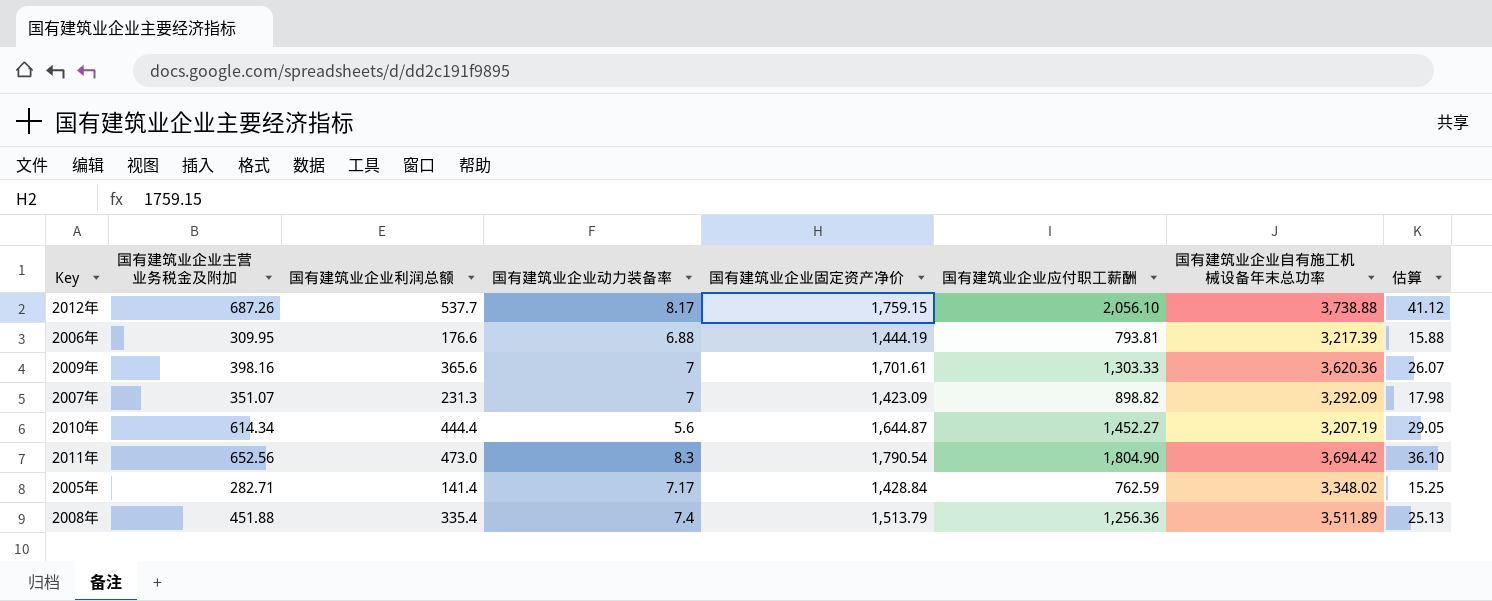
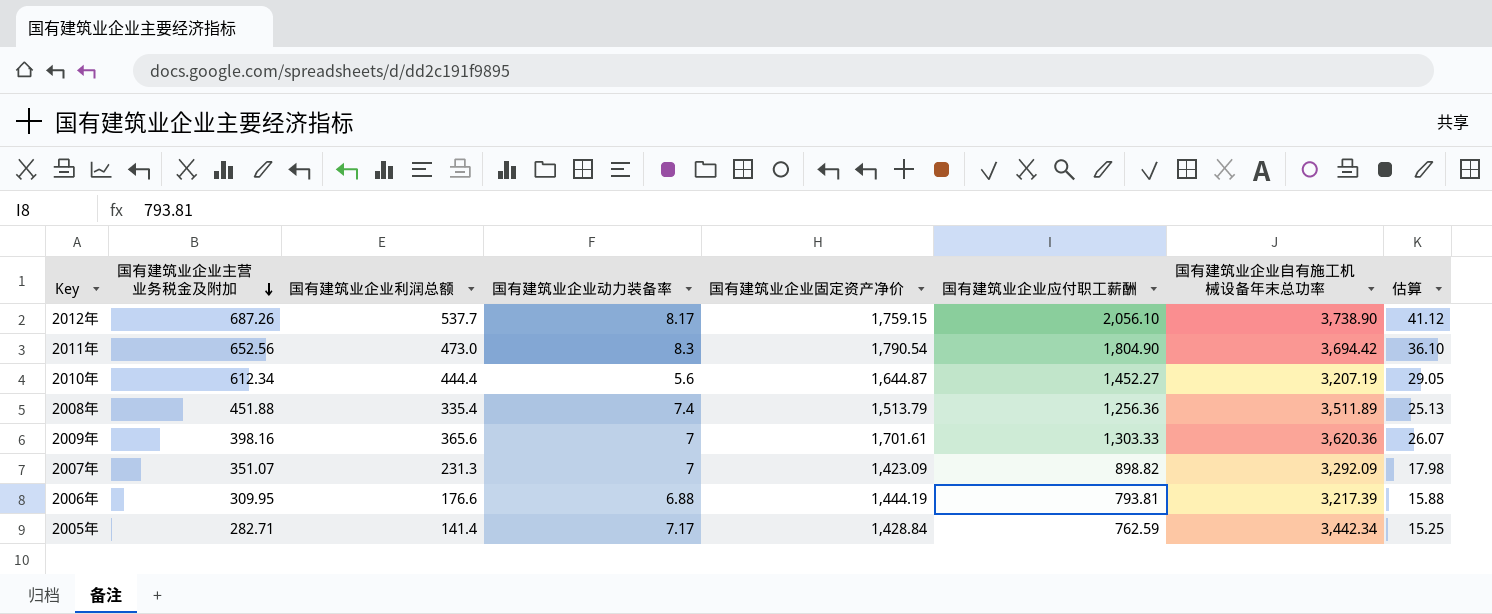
row order: none -> 国有建筑业企业主营业务税金及附加 descending
2012年 | 国有建筑业企业自有施工机械设备年末总功率: 3,738.88 -> 3,738.90
2010年 | 国有建筑业企业主营业务税金及附加: 614.34 -> 612.34
2005年 | 国有建筑业企业自有施工机械设备年末总功率: 3,348.02 -> 3,442.34

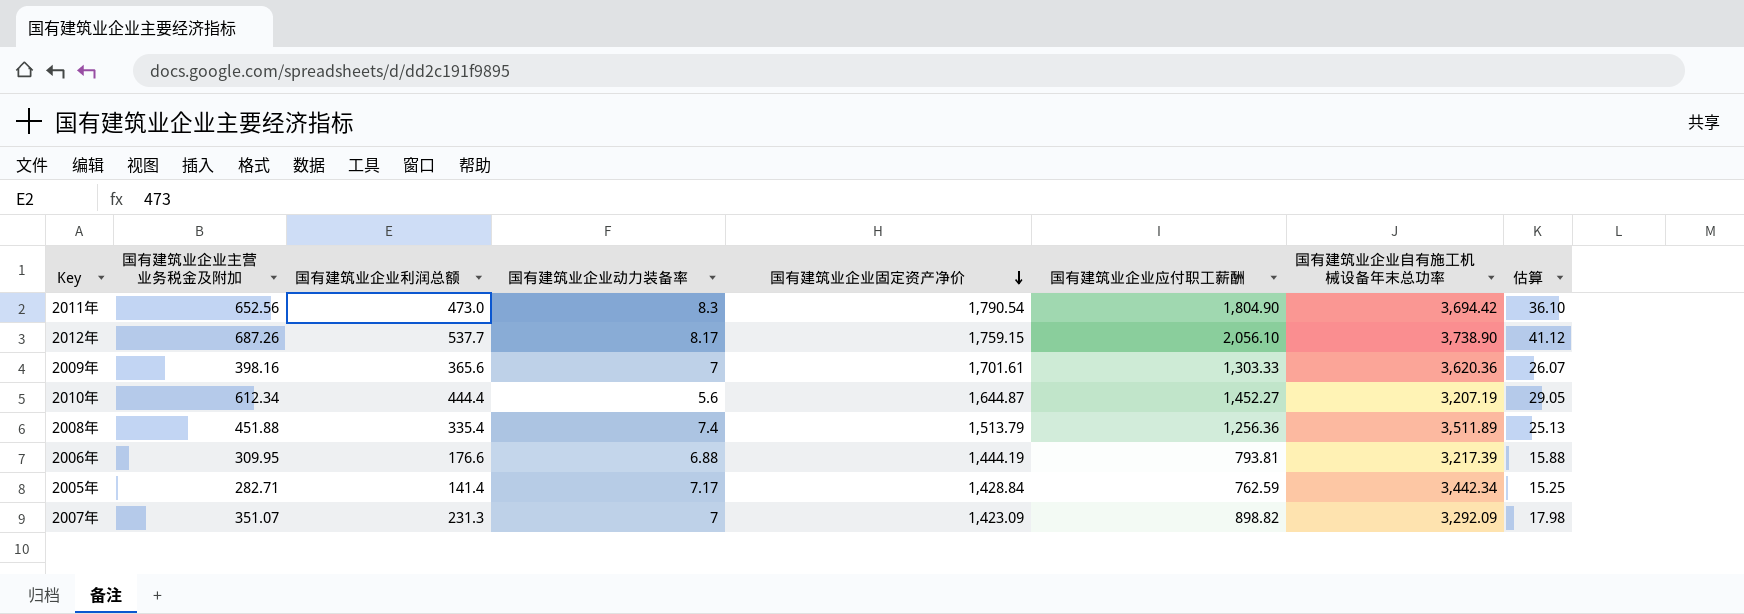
row order: 国有建筑业企业主营业务税金及附加 descending -> 国有建筑业企业固定资产净价 descending

